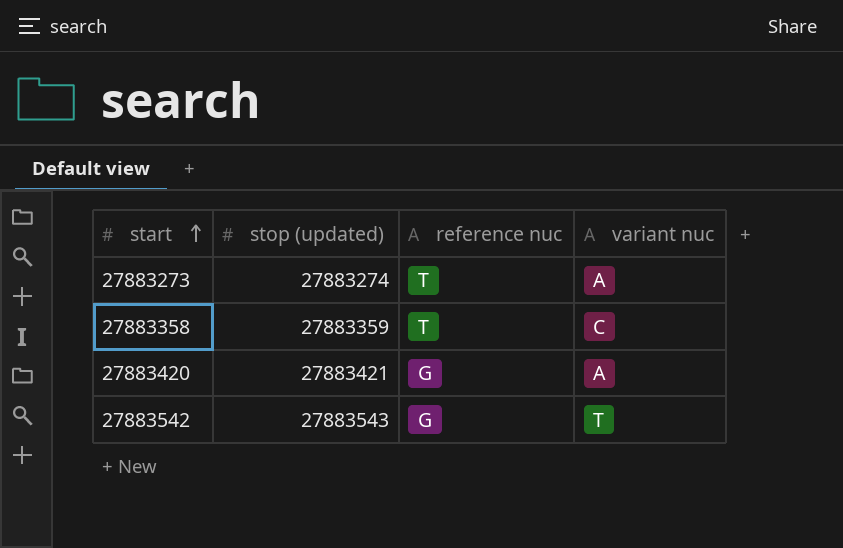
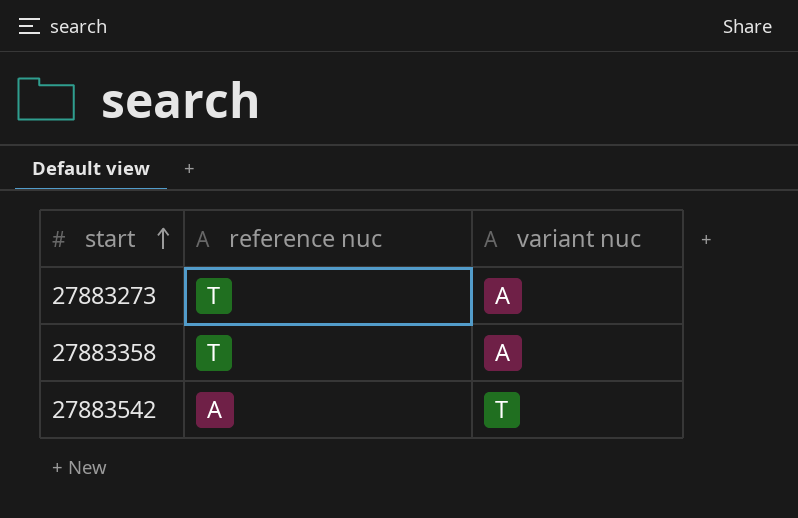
column stop (updated) | position: 2 -> none
row 27883420: 27883421 | G | A -> none
27883358 | variant nuc: C -> A
27883542 | reference nuc: G -> A

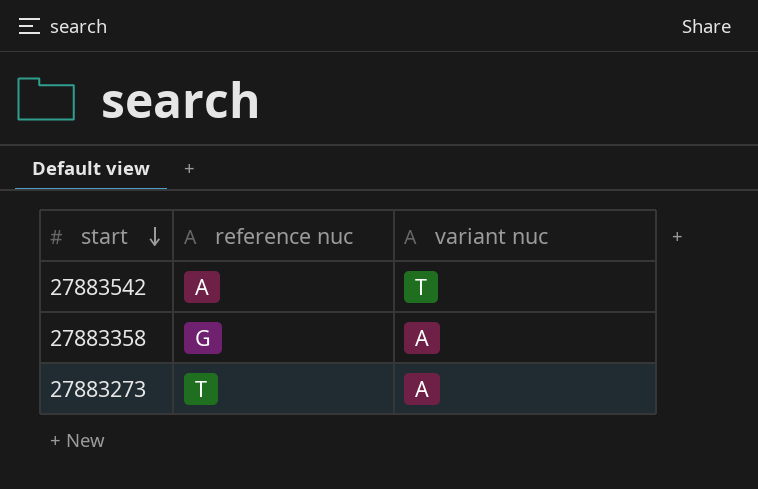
row order: start ascending -> start descending
27883358 | reference nuc: T -> G

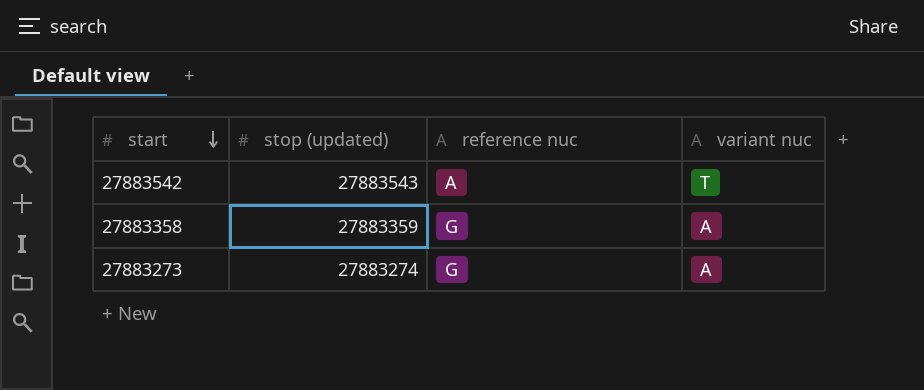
column stop (updated) | position: none -> 2
27883273 | reference nuc: T -> G

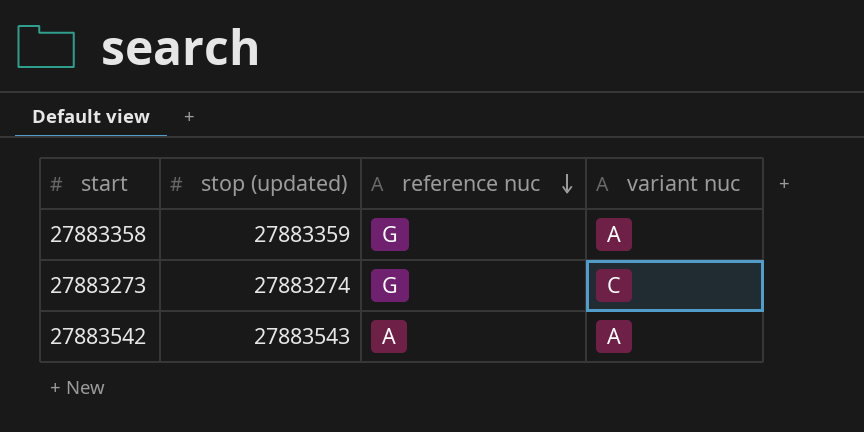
row order: start descending -> reference nuc descending
27883273 | variant nuc: A -> C
27883542 | variant nuc: T -> A

